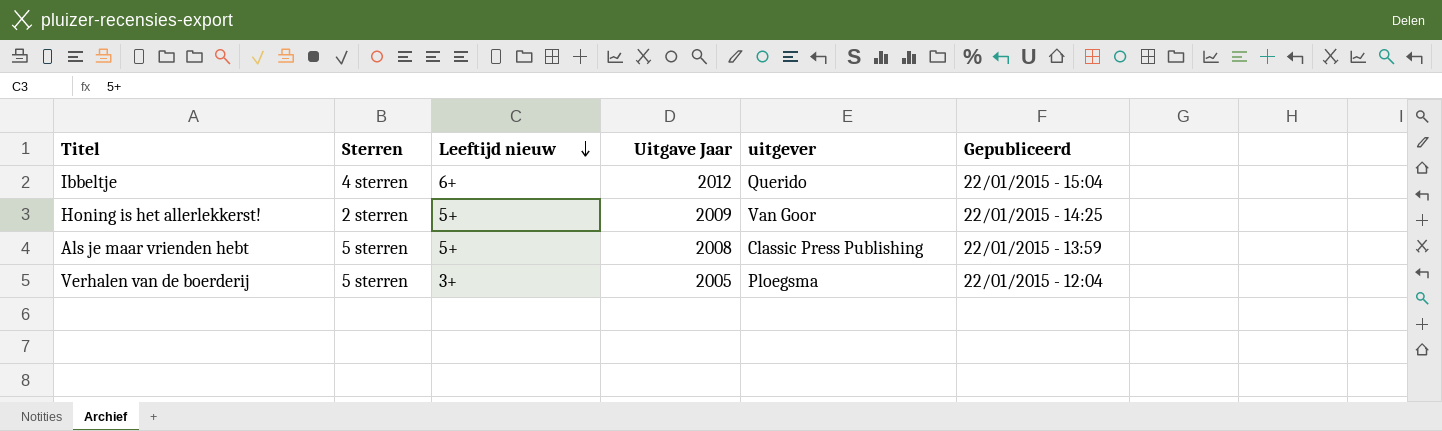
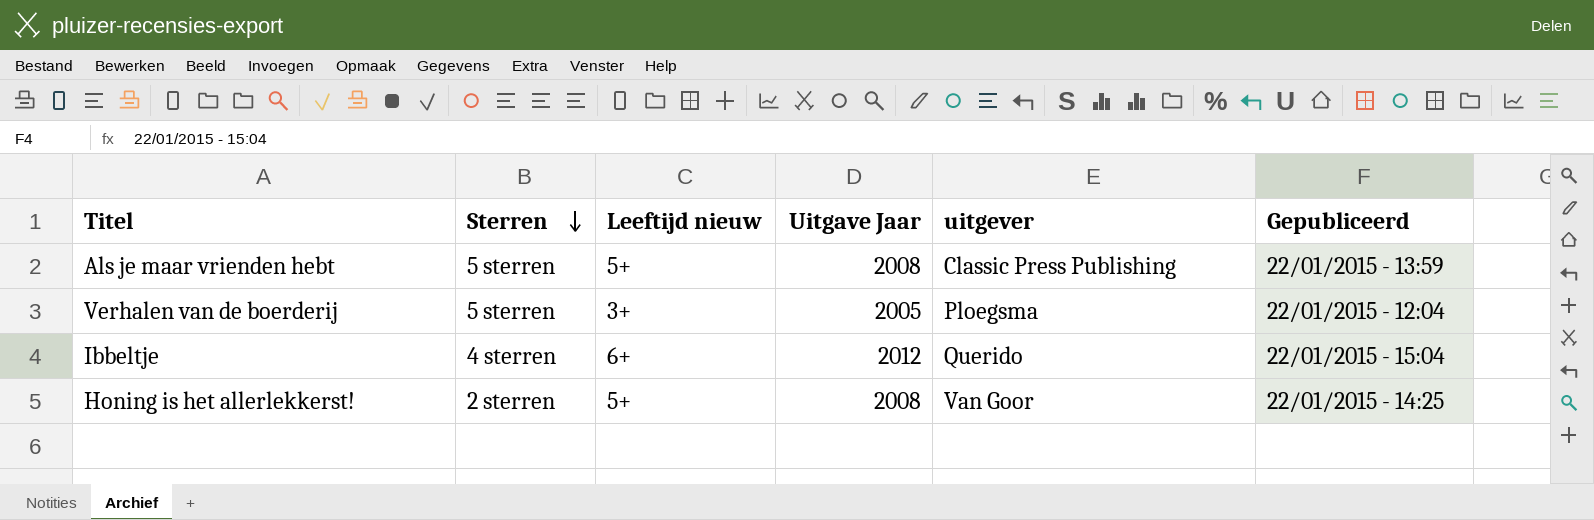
row order: Leeftijd nieuw descending -> Sterren descending
Honing is het allerlekkerst! | Uitgave Jaar: 2009 -> 2008

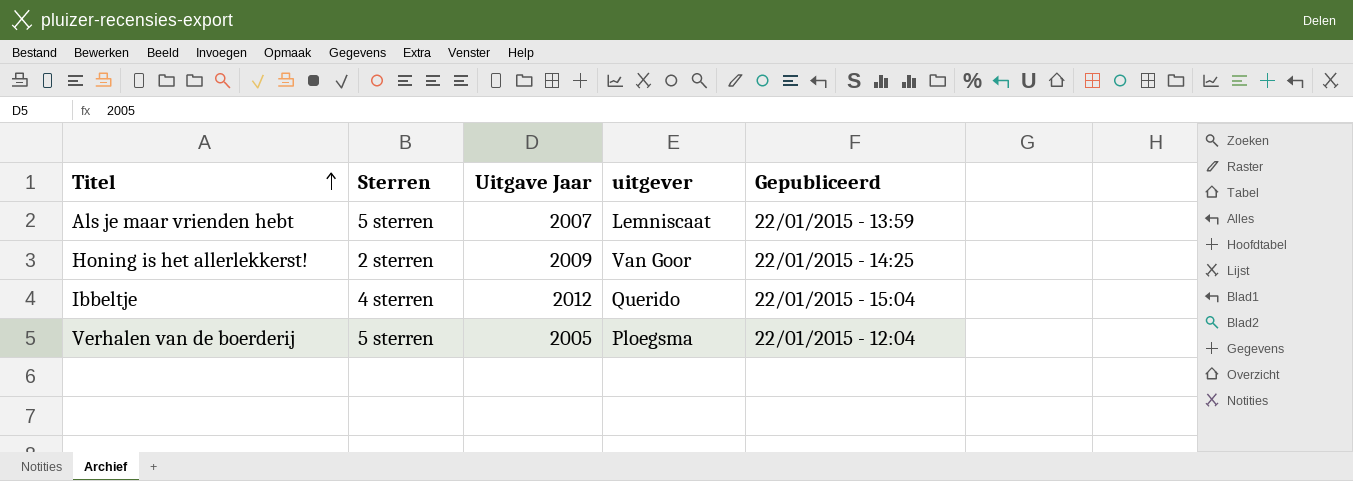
row order: Sterren descending -> Titel ascending
column Leeftijd nieuw | position: 3 -> none
Als je maar vrienden hebt | Uitgave Jaar: 2008 -> 2007
Als je maar vrienden hebt | uitgever: Classic Press Publishing -> Lemniscaat
Honing is het allerlekkerst! | Uitgave Jaar: 2008 -> 2009

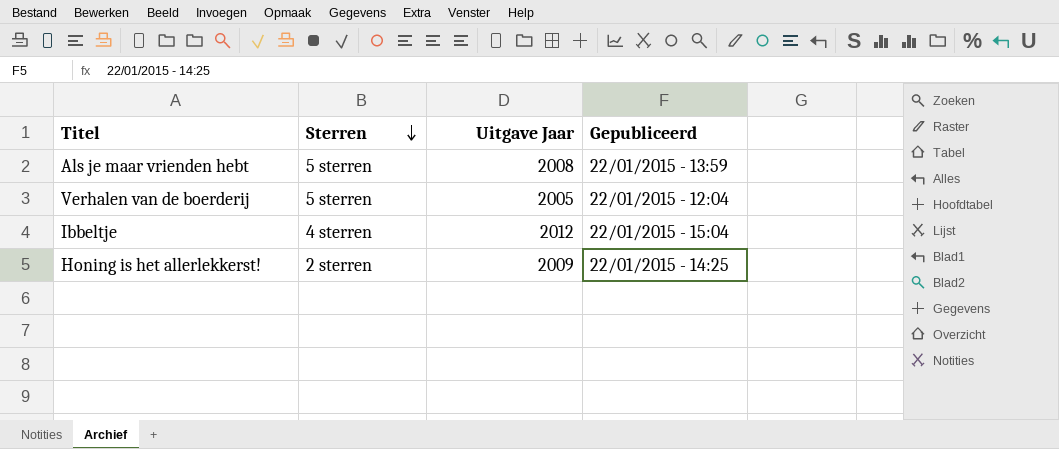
row order: Titel ascending -> Sterren descending
column uitgever | position: 4 -> none
Als je maar vrienden hebt | Uitgave Jaar: 2007 -> 2008

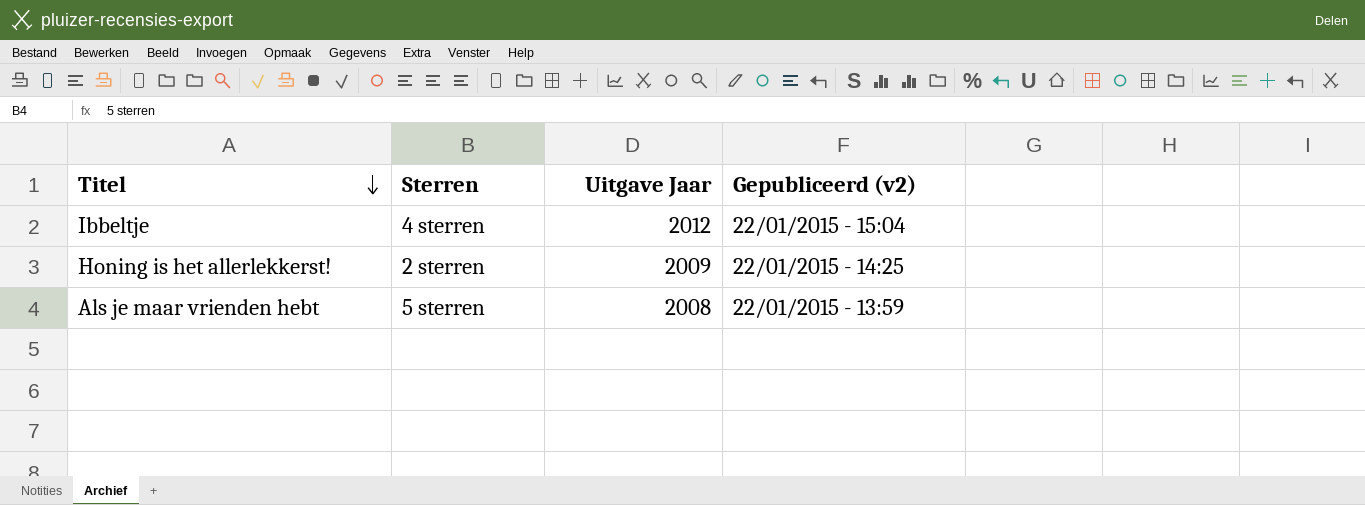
row order: Sterren descending -> Titel descending
column name: Gepubliceerd -> Gepubliceerd (v2)
row Verhalen van de boerderij: 5 sterren | 2005 | 22/01/2015 - 12:04 -> none

